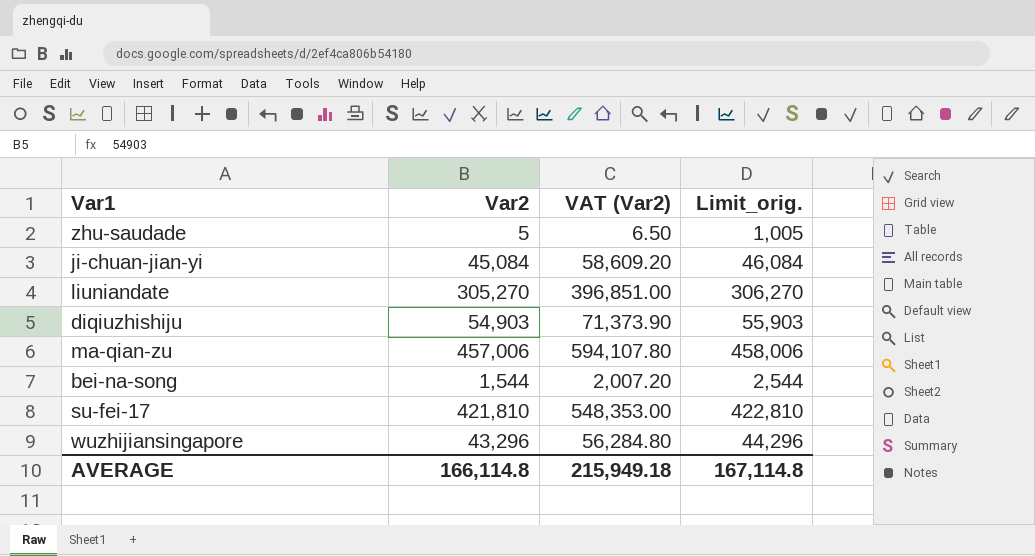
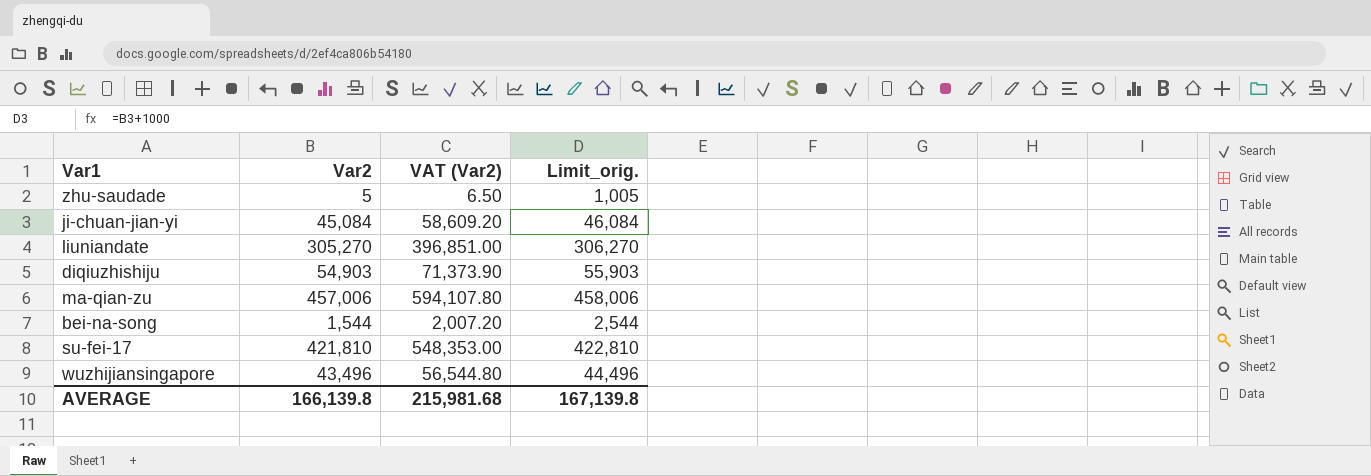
wuzhijiansingapore | Var2: 43,296 -> 43,496
wuzhijiansingapore | VAT (Var2): 56,284.80 -> 56,544.80
wuzhijiansingapore | Limit_orig.: 44,296 -> 44,496
AVERAGE | Var2: 166,114.8 -> 166,139.8
AVERAGE | VAT (Var2): 215,949.18 -> 215,981.68
AVERAGE | Limit_orig.: 167,114.8 -> 167,139.8

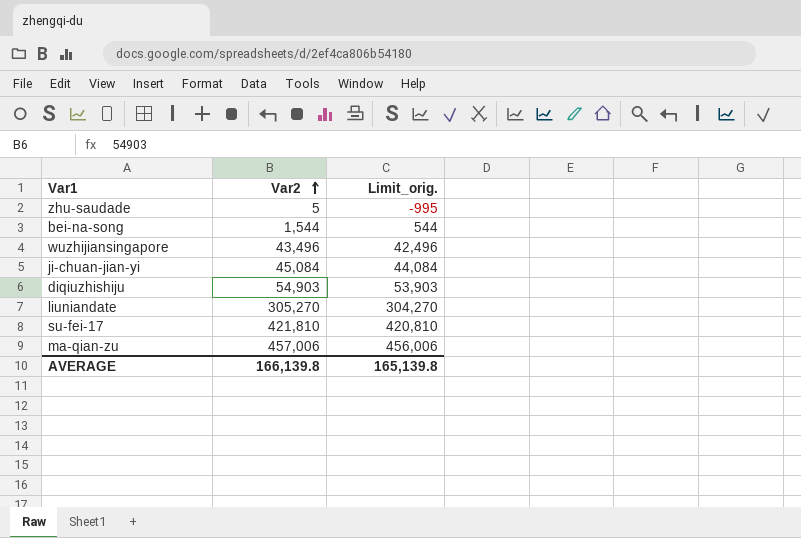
row order: none -> Var2 ascending
column VAT (Var2) | formula: [Var2] * 1.3 -> none
column Limit_orig. | formula: [Var2] + 1000 -> [Var2] - 1000
AVERAGE | Limit_orig.: 167,139.8 -> 165,139.8

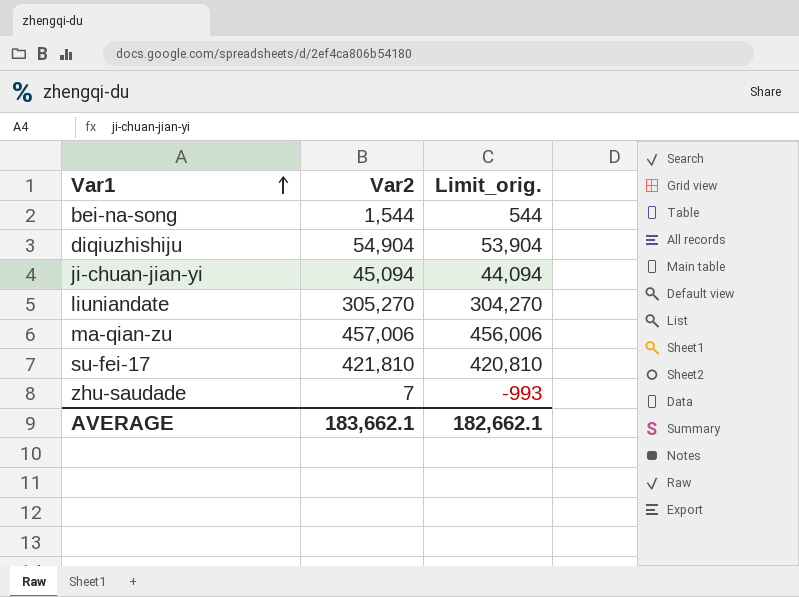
row order: Var2 ascending -> Var1 ascending
row wuzhijiansingapore: 43,496 | 42,496 -> none
diqiuzhishiju | Var2: 54,903 -> 54,904
diqiuzhishiju | Limit_orig.: 53,903 -> 53,904
ji-chuan-jian-yi | Var2: 45,084 -> 45,094
ji-chuan-jian-yi | Limit_orig.: 44,084 -> 44,094
zhu-saudade | Var2: 5 -> 7
zhu-saudade | Limit_orig.: -995 -> -993
AVERAGE | Var2: 166,139.8 -> 183,662.1
AVERAGE | Limit_orig.: 165,139.8 -> 182,662.1

